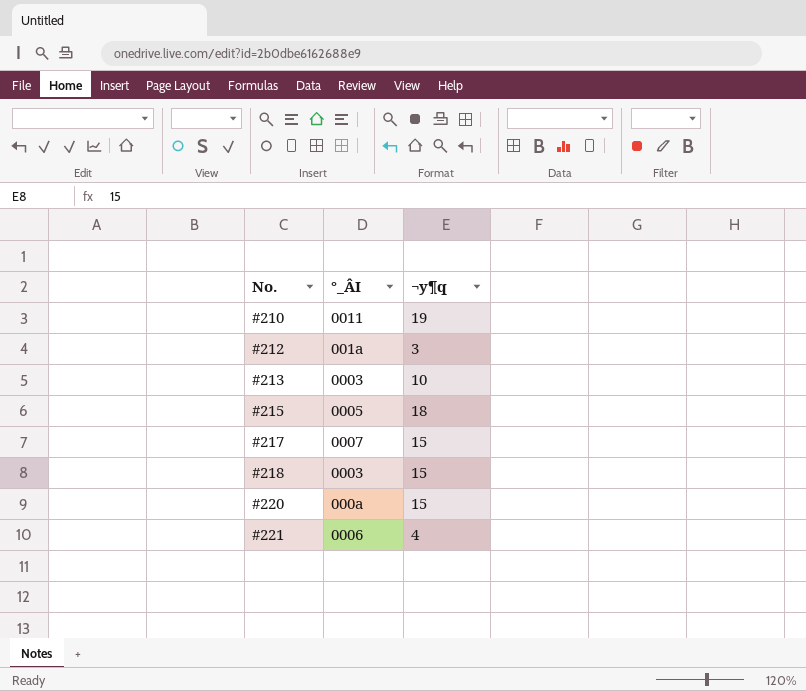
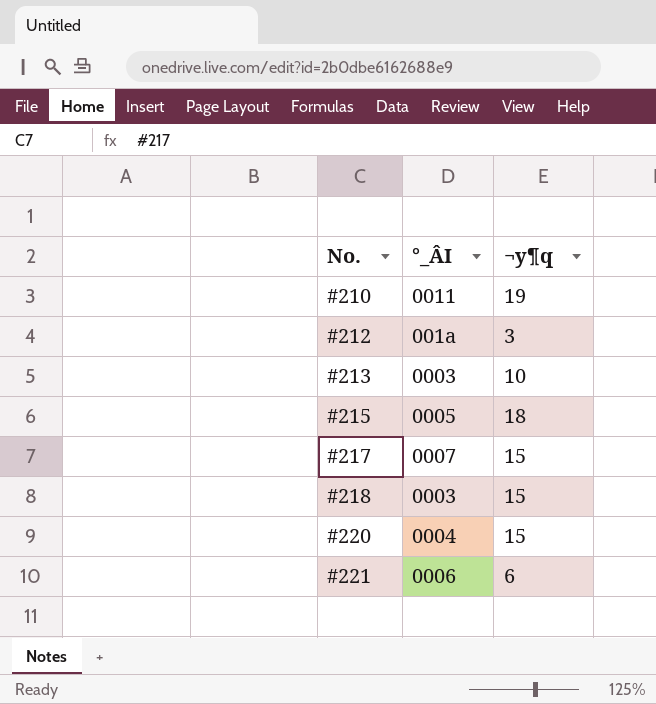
#220 | °_ÂI: 000a -> 0004
#221 | ¬y¶q: 4 -> 6

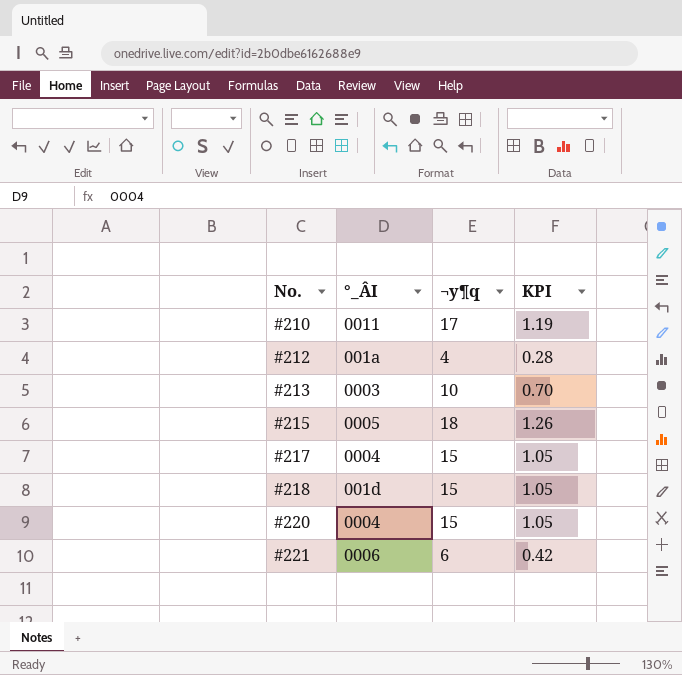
column KPI | formula: none -> [¬y¶q] * 0.07
#210 | ¬y¶q: 19 -> 17
#212 | ¬y¶q: 3 -> 4
#217 | °_ÂI: 0007 -> 0004
#218 | °_ÂI: 0003 -> 001d

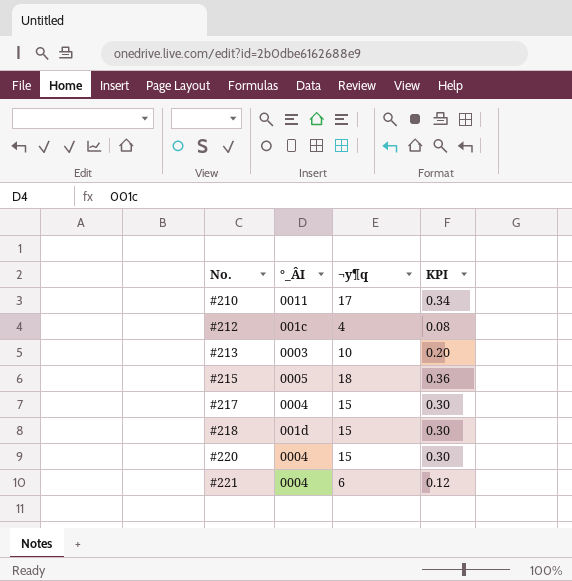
column KPI | formula: [¬y¶q] * 0.07 -> [¬y¶q] * 0.02
#212 | °_ÂI: 001a -> 001c
#221 | °_ÂI: 0006 -> 0004

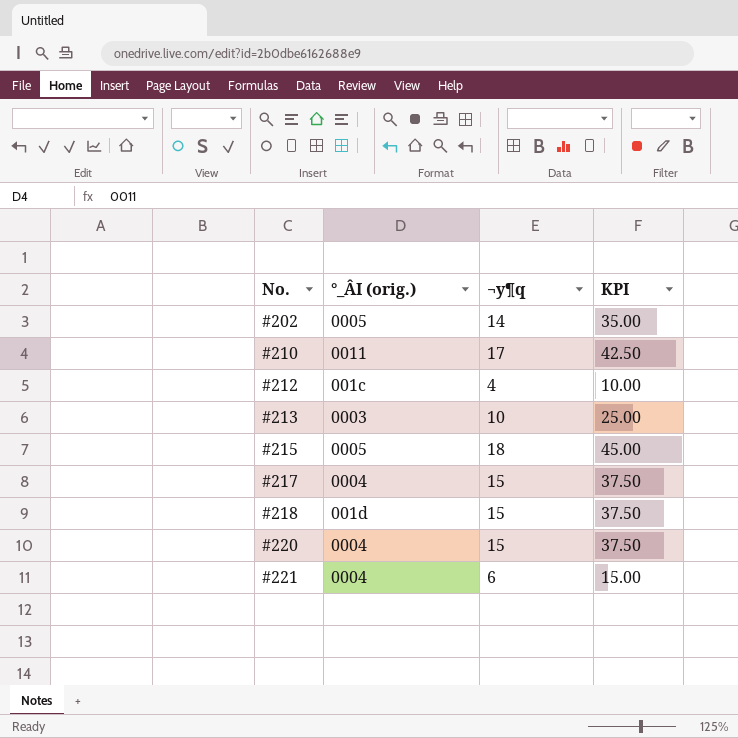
column name: °_ÂI -> °_ÂI (orig.)
column KPI | formula: [¬y¶q] * 0.02 -> [¬y¶q] * 2.5
row #202: none -> 0005 | 14 | 35.00

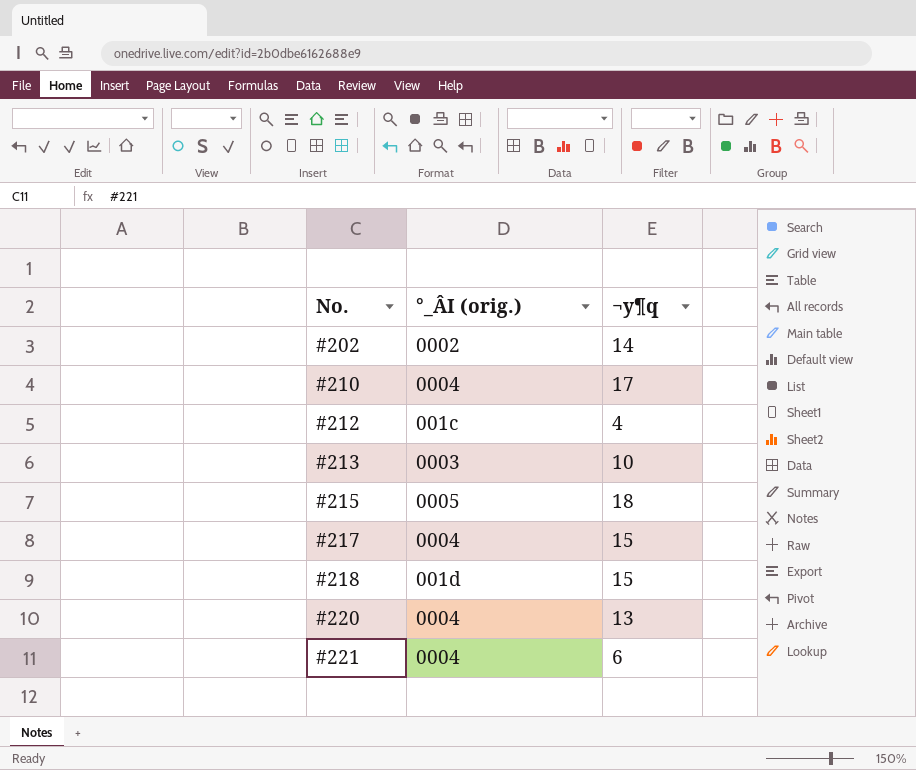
column KPI | formula: [¬y¶q] * 2.5 -> none
#202 | °_ÂI (orig.): 0005 -> 0002
#210 | °_ÂI (orig.): 0011 -> 0004
#220 | ¬y¶q: 15 -> 13

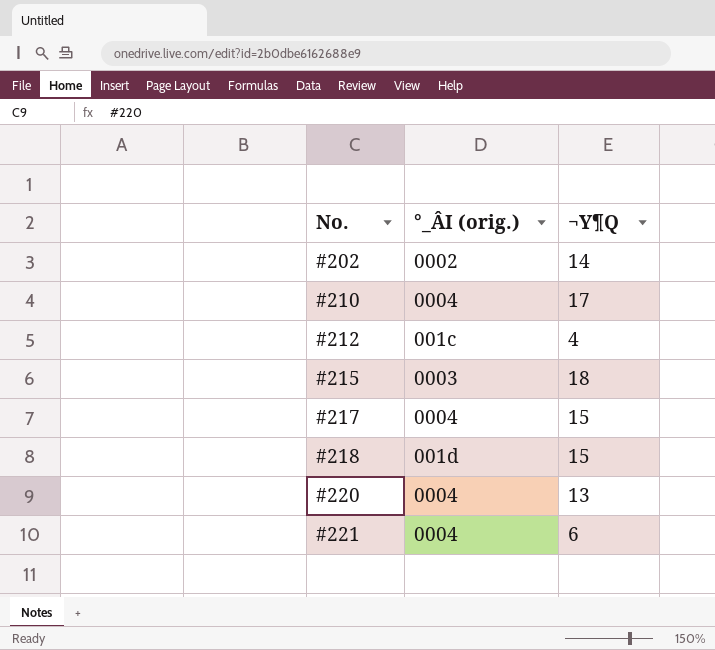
column name: ¬y¶q -> ¬Y¶Q
row #213: 0003 | 10 -> none
#215 | °_ÂI (orig.): 0005 -> 0003

